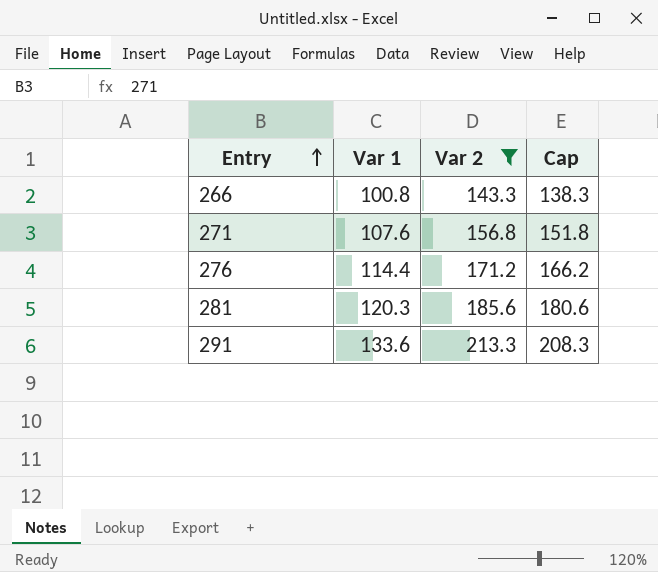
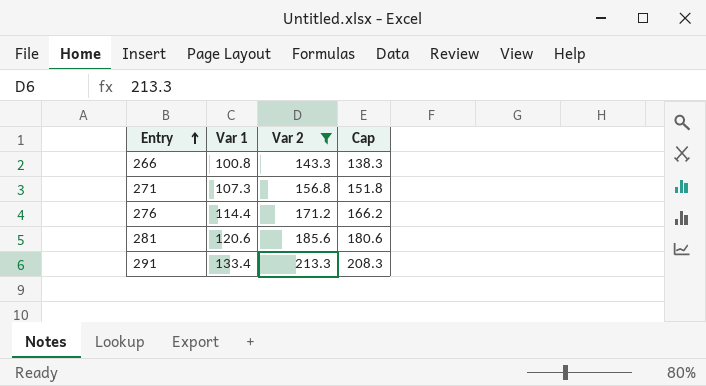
271 | Var 1: 107.6 -> 107.3
281 | Var 1: 120.3 -> 120.6
291 | Var 1: 133.6 -> 133.4

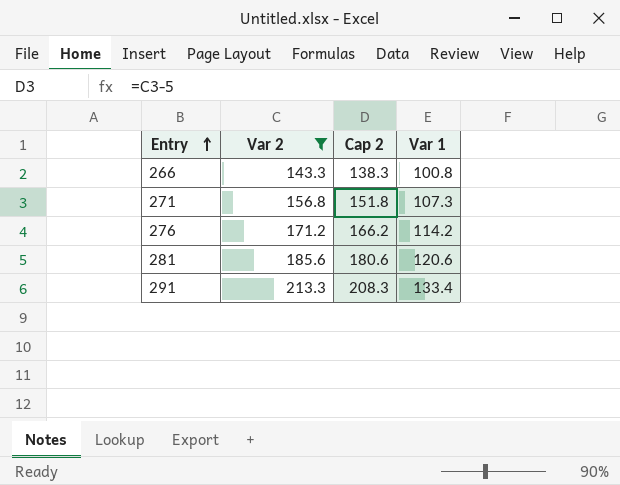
column name: Cap -> Cap 2
column Var 1 | position: 2 -> 4
276 | Var 1: 114.4 -> 114.2

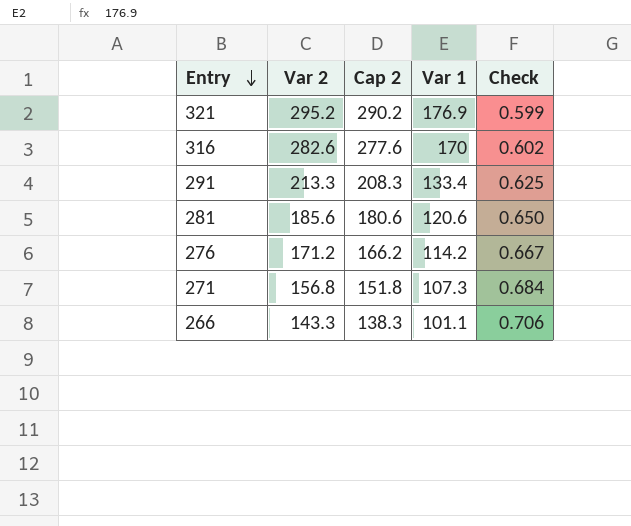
filter: Var 2 <= 213.3 -> none
row order: Entry ascending -> Entry descending
column Check | formula: none -> [Var 1] / [Var 2]
266 | Var 1: 100.8 -> 101.1

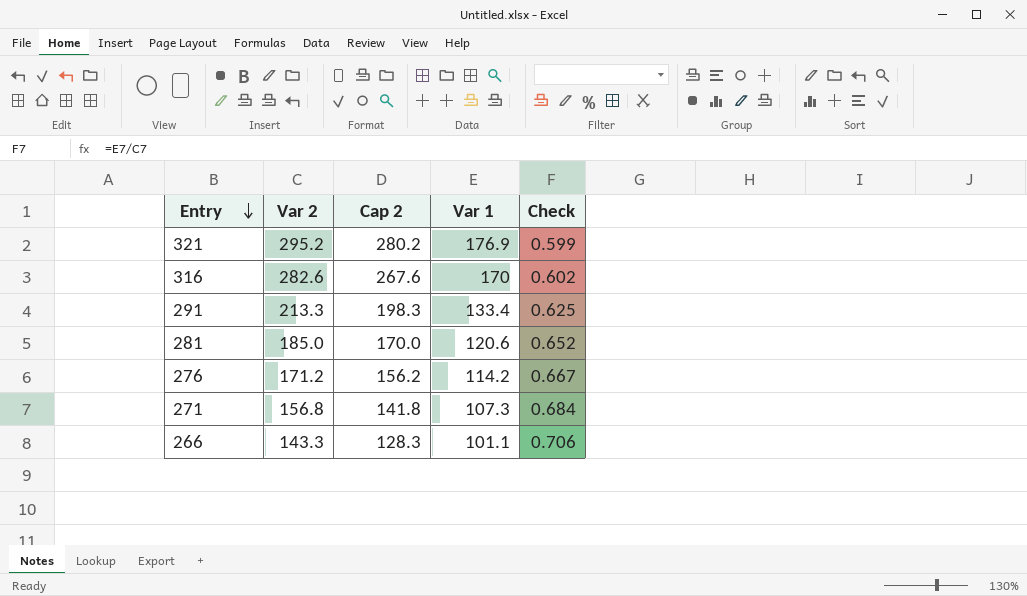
column Cap 2 | formula: [Var 2] - 5 -> [Var 2] - 15
281 | Var 2: 185.6 -> 185.0
281 | Check: 0.650 -> 0.652

